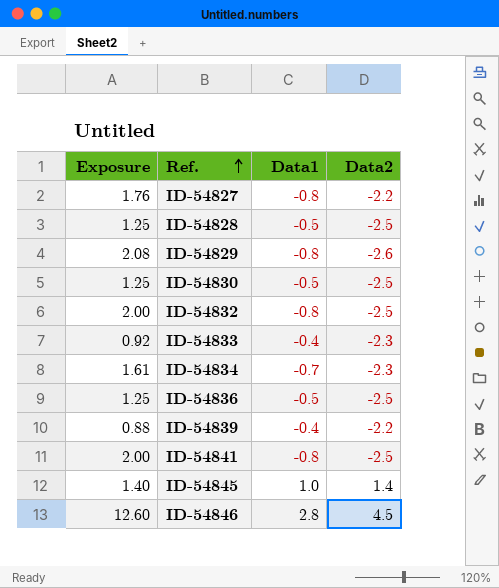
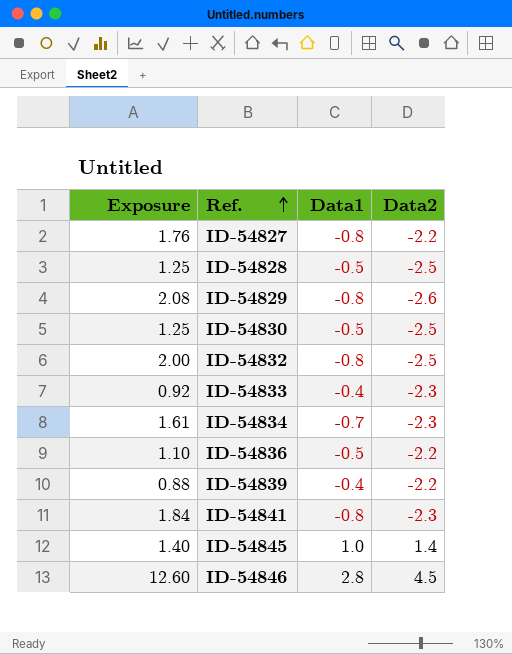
ID-54836 | Exposure: 1.25 -> 1.10
ID-54836 | Data2: -2.5 -> -2.2
ID-54841 | Exposure: 2.00 -> 1.84
ID-54841 | Data2: -2.5 -> -2.3

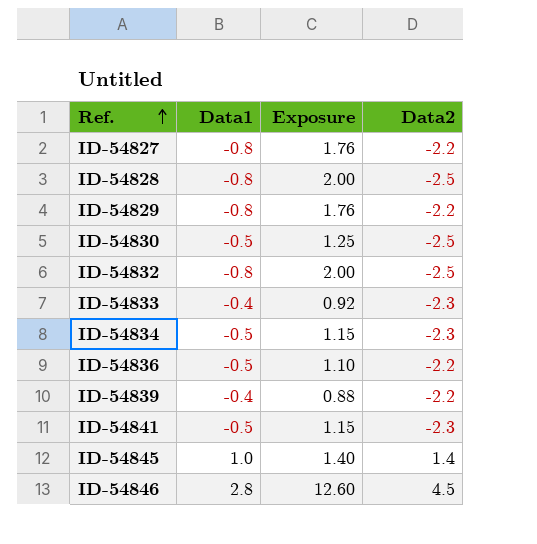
column Exposure | position: 1 -> 3
ID-54828 | Data1: -0.5 -> -0.8
ID-54828 | Exposure: 1.25 -> 2.00
ID-54829 | Exposure: 2.08 -> 1.76
ID-54829 | Data2: -2.6 -> -2.2
ID-54834 | Data1: -0.7 -> -0.5
ID-54834 | Exposure: 1.61 -> 1.15
ID-54841 | Data1: -0.8 -> -0.5
ID-54841 | Exposure: 1.84 -> 1.15

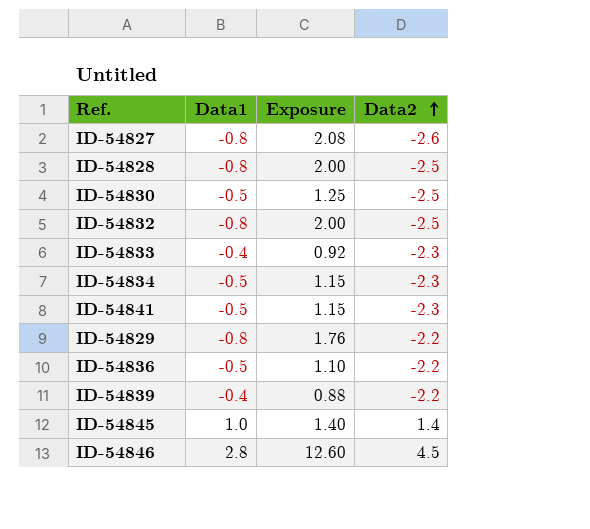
row order: Ref. ascending -> Data2 ascending
ID-54827 | Exposure: 1.76 -> 2.08
ID-54827 | Data2: -2.2 -> -2.6

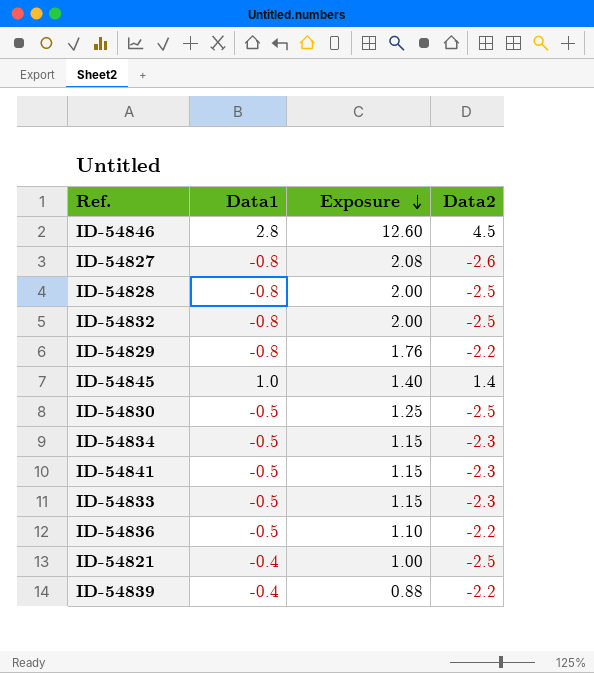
row order: Data2 ascending -> Exposure descending
ID-54833 | Data1: -0.4 -> -0.5
ID-54833 | Exposure: 0.92 -> 1.15
row ID-54821: none -> -0.4 | 1.00 | -2.5

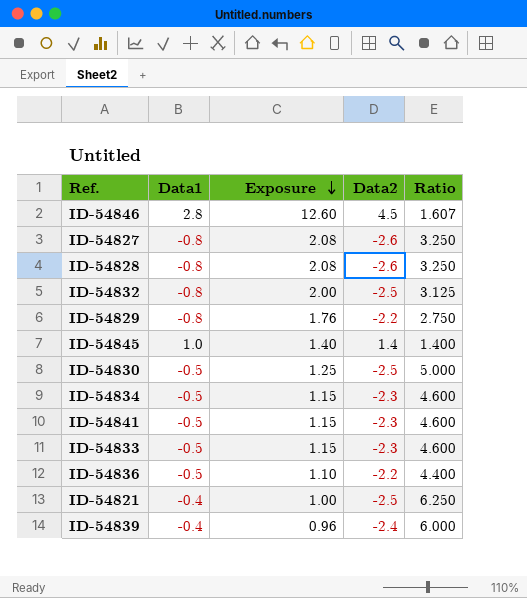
column Ratio | formula: none -> [Data2] / [Data1]
ID-54828 | Exposure: 2.00 -> 2.08
ID-54828 | Data2: -2.5 -> -2.6
ID-54839 | Exposure: 0.88 -> 0.96
ID-54839 | Data2: -2.2 -> -2.4

